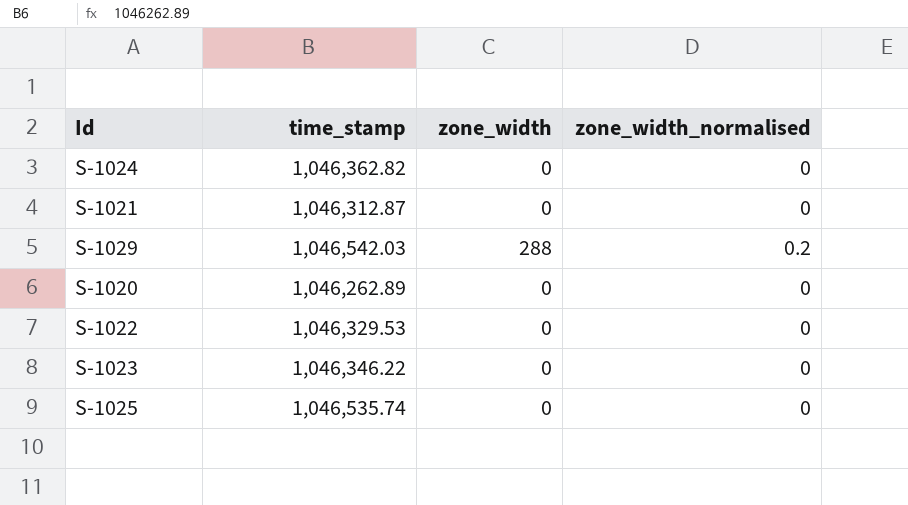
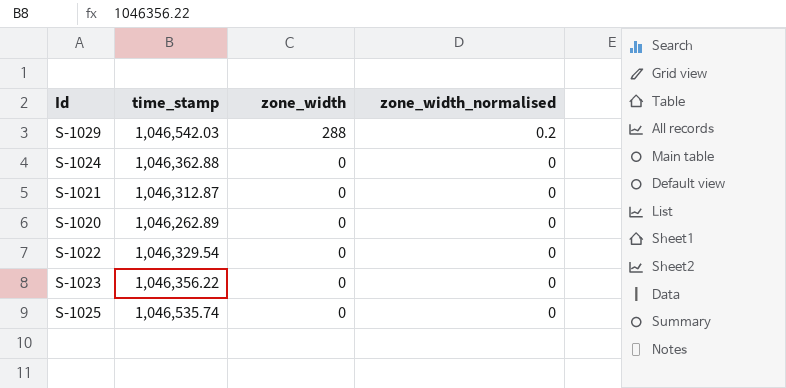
row order: none -> zone_width descending
S-1024 | time_stamp: 1,046,362.82 -> 1,046,362.88
S-1022 | time_stamp: 1,046,329.53 -> 1,046,329.54
S-1023 | time_stamp: 1,046,346.22 -> 1,046,356.22

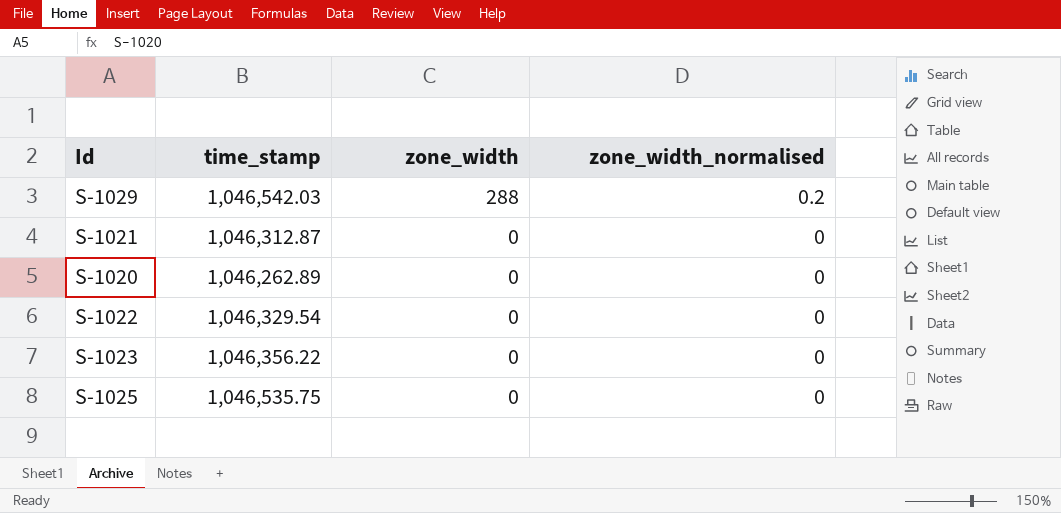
row S-1024: 1,046,362.88 | 0 | 0 -> none
S-1025 | time_stamp: 1,046,535.74 -> 1,046,535.75

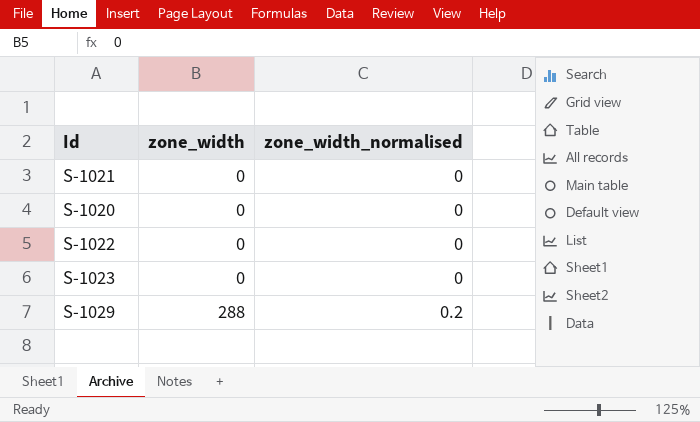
row order: zone_width descending -> zone_width ascending
column time_stamp | position: 2 -> none
row S-1025: 1,046,535.75 | 0 | 0 -> none

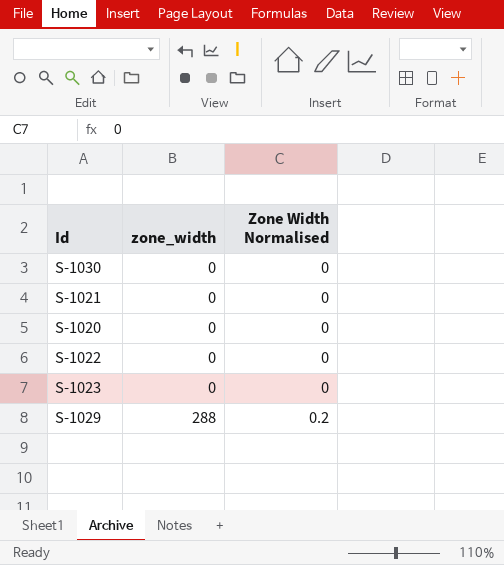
column name: zone_width_normalised -> Zone Width Normalised
row S-1030: none -> 0 | 0

